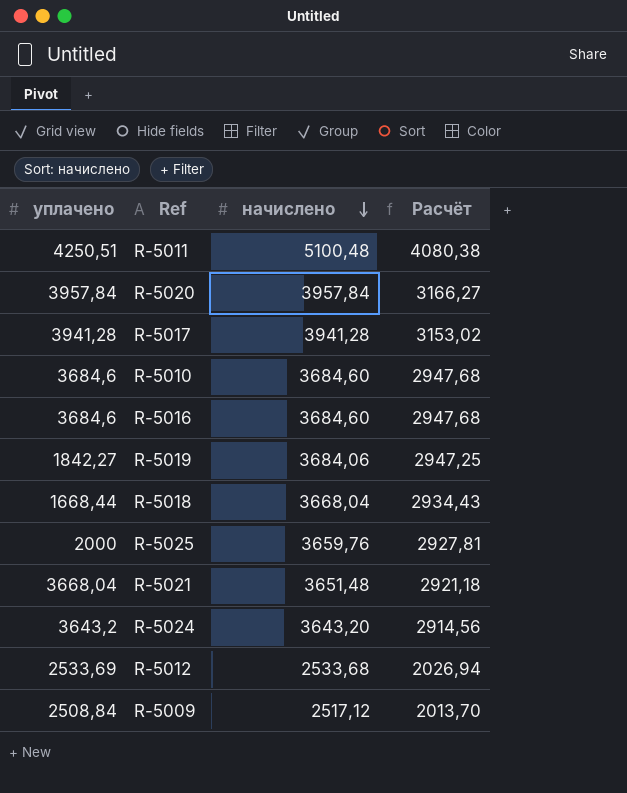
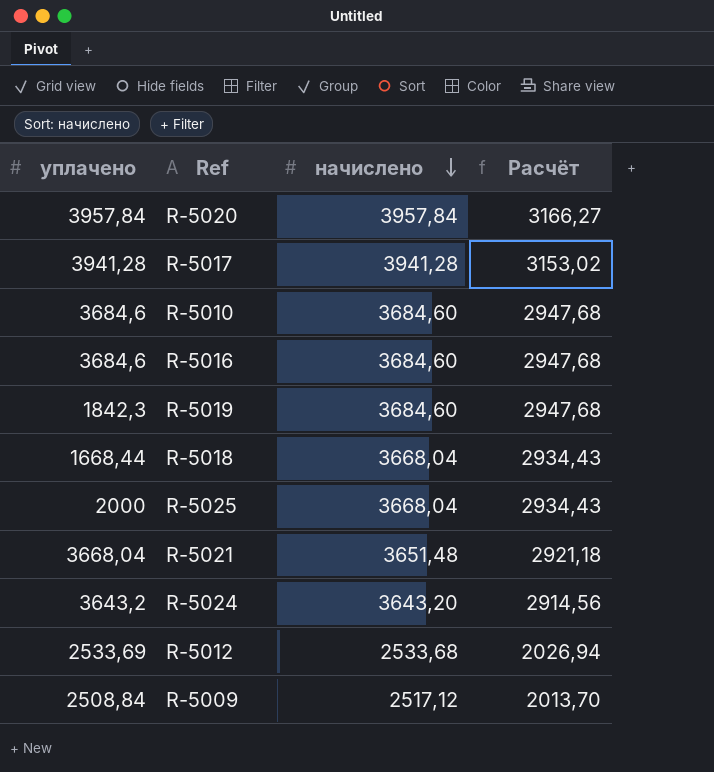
row R-5011: 4250,51 | 5100,48 | 4080,38 -> none
R-5019 | уплачено: 1842,27 -> 1842,3
R-5019 | начислено: 3684,06 -> 3684,60
R-5019 | Расчёт: 2947,25 -> 2947,68
R-5025 | начислено: 3659,76 -> 3668,04
R-5025 | Расчёт: 2927,81 -> 2934,43

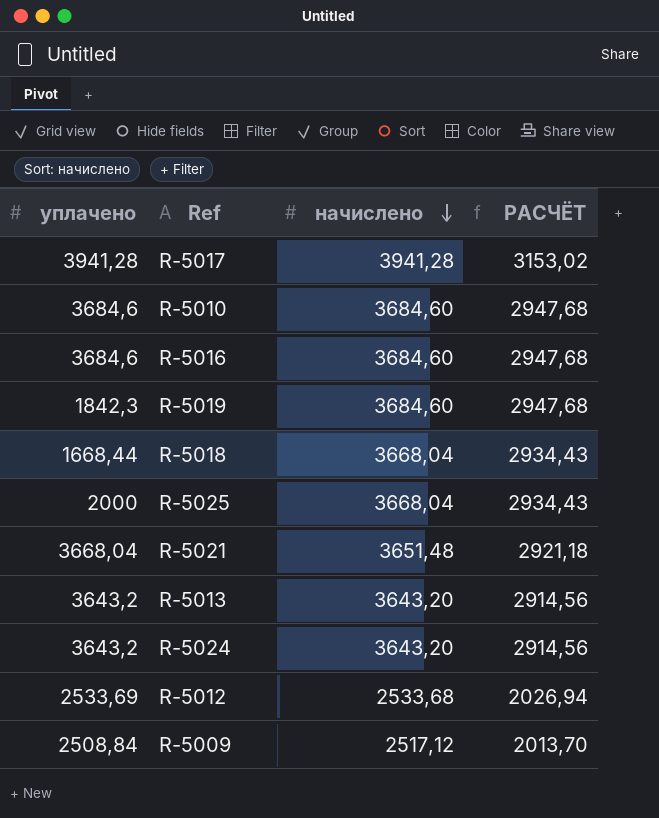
column name: Расчёт -> РАСЧЁТ
row R-5020: 3957,84 | 3957,84 | 3166,27 -> none
row R-5013: none -> 3643,2 | 3643,20 | 2914,56

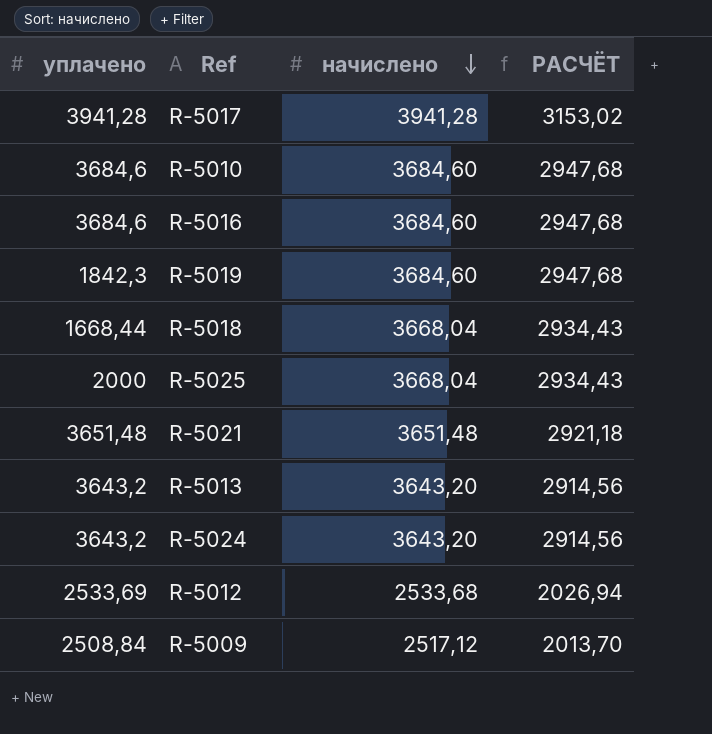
R-5021 | уплачено: 3668,04 -> 3651,48

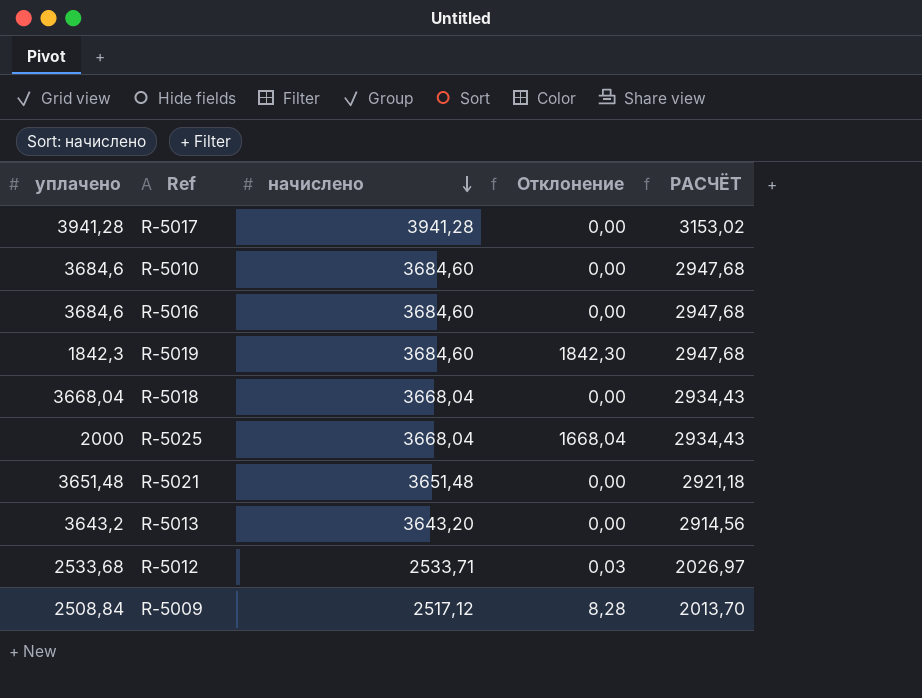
column Отклонение | formula: none -> [начислено] - [уплачено]
row R-5024: 3643,2 | 3643,20 | 2914,56 -> none
R-5018 | уплачено: 1668,44 -> 3668,04
R-5012 | уплачено: 2533,69 -> 2533,68
R-5012 | начислено: 2533,68 -> 2533,71
R-5012 | РАСЧЁТ: 2026,94 -> 2026,97

